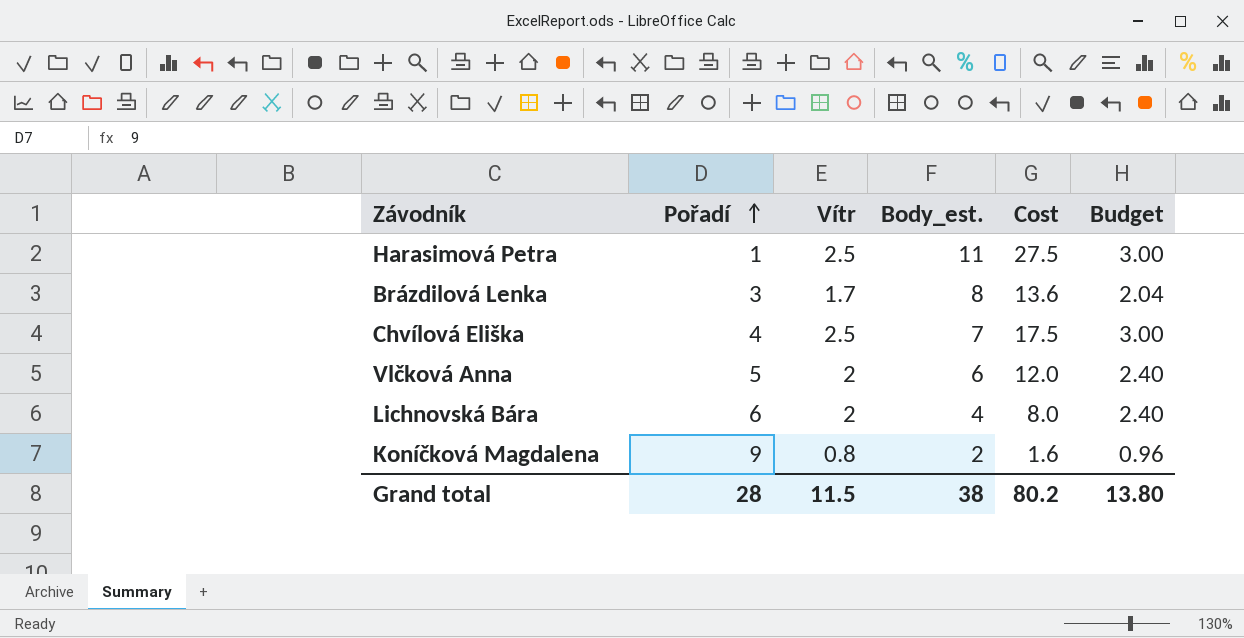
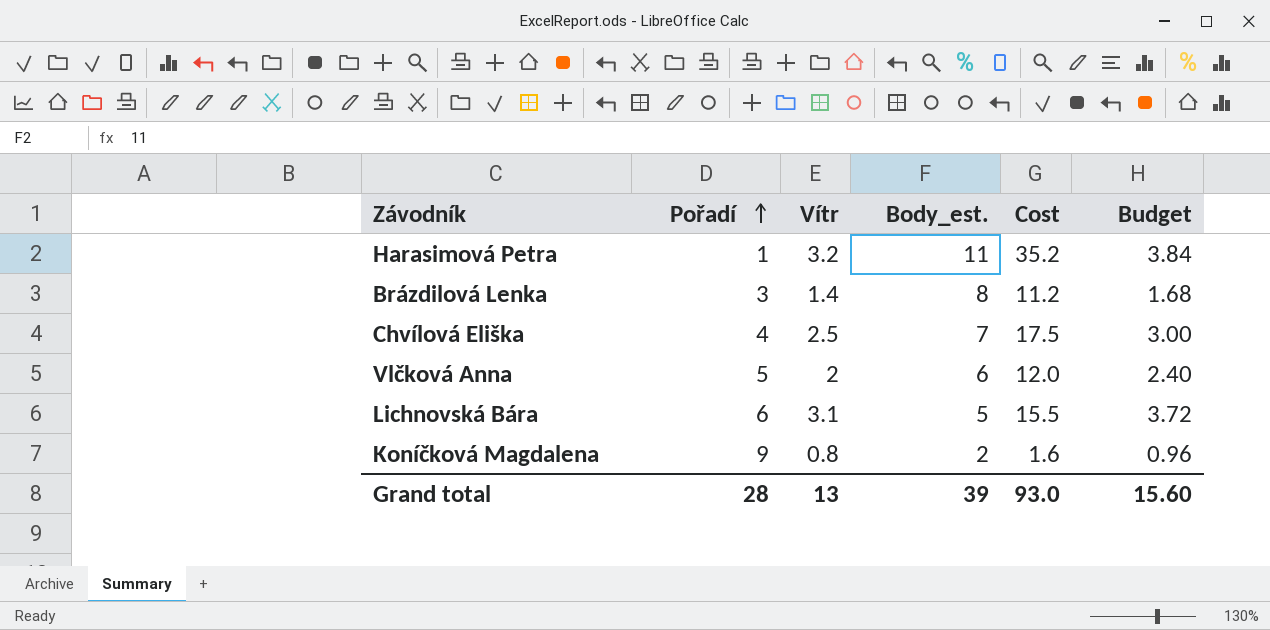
Harasimová Petra | Vítr: 2.5 -> 3.2
Harasimová Petra | Cost: 27.5 -> 35.2
Harasimová Petra | Budget: 3.00 -> 3.84
Brázdilová Lenka | Vítr: 1.7 -> 1.4
Brázdilová Lenka | Cost: 13.6 -> 11.2
Brázdilová Lenka | Budget: 2.04 -> 1.68
Lichnovská Bára | Vítr: 2 -> 3.1
Lichnovská Bára | Body_est.: 4 -> 5
Lichnovská Bára | Cost: 8.0 -> 15.5
Lichnovská Bára | Budget: 2.40 -> 3.72
Grand total | Vítr: 11.5 -> 13
Grand total | Body_est.: 38 -> 39
Grand total | Cost: 80.2 -> 93.0
Grand total | Budget: 13.80 -> 15.60

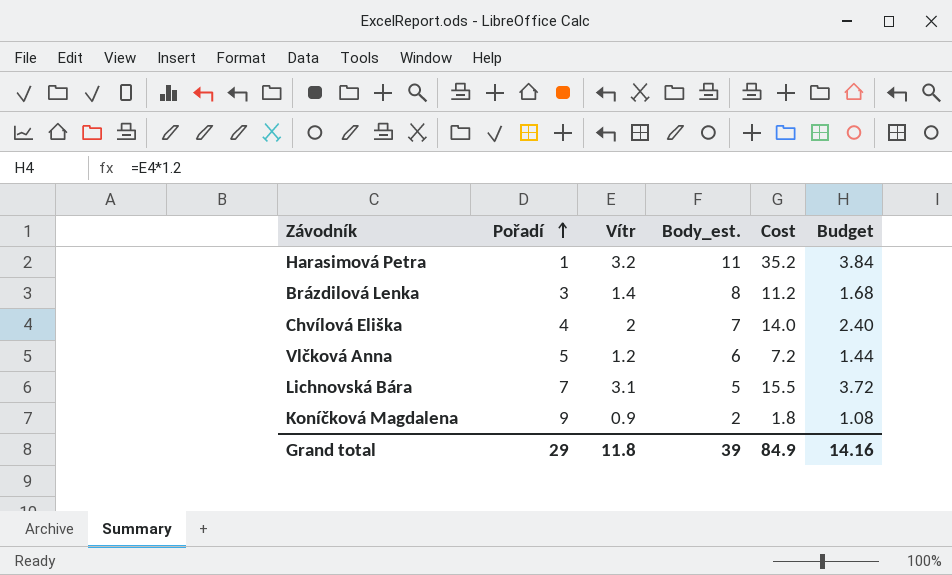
Chvílová Eliška | Vítr: 2.5 -> 2
Chvílová Eliška | Cost: 17.5 -> 14.0
Chvílová Eliška | Budget: 3.00 -> 2.40
Vlčková Anna | Vítr: 2 -> 1.2
Vlčková Anna | Cost: 12.0 -> 7.2
Vlčková Anna | Budget: 2.40 -> 1.44
Lichnovská Bára | Pořadí: 6 -> 7
Koníčková Magdalena | Vítr: 0.8 -> 0.9
Koníčková Magdalena | Cost: 1.6 -> 1.8
Koníčková Magdalena | Budget: 0.96 -> 1.08
Grand total | Pořadí: 28 -> 29
Grand total | Vítr: 13 -> 11.8
Grand total | Cost: 93.0 -> 84.9
Grand total | Budget: 15.60 -> 14.16

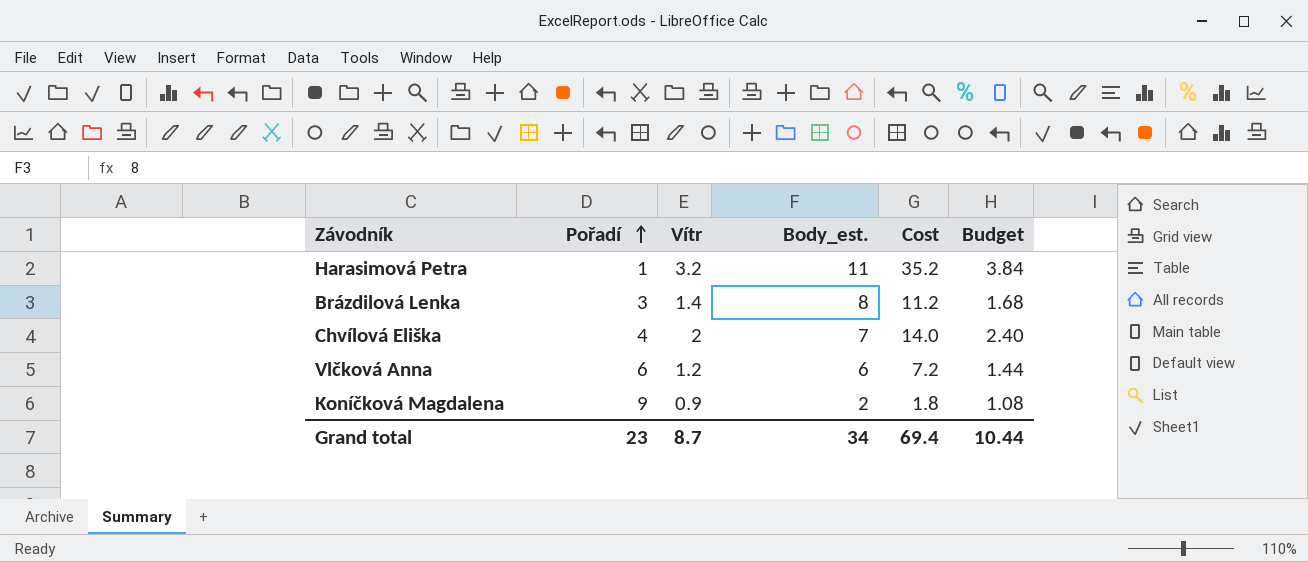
row Lichnovská Bára: 7 | 3.1 | 5 | 15.5 | 3.72 -> none
Vlčková Anna | Pořadí: 5 -> 6
Grand total | Pořadí: 29 -> 23
Grand total | Vítr: 11.8 -> 8.7
Grand total | Body_est.: 39 -> 34
Grand total | Cost: 84.9 -> 69.4
Grand total | Budget: 14.16 -> 10.44

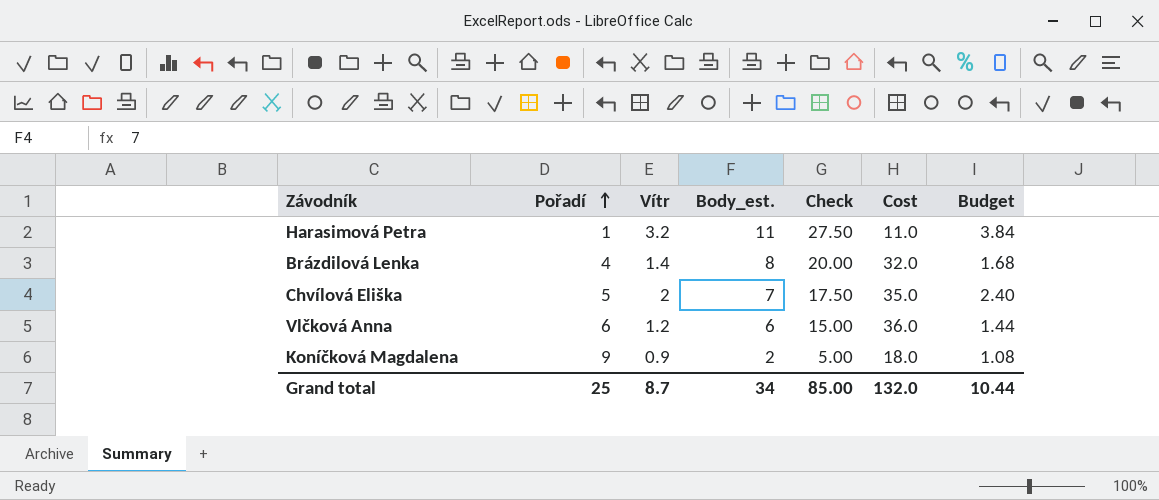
column Check | formula: none -> [Body_est.] * 2.5
column Cost | formula: [Vítr] * [Body_est.] -> [Pořadí] * [Body_est.]
Brázdilová Lenka | Pořadí: 3 -> 4
Chvílová Eliška | Pořadí: 4 -> 5
Grand total | Pořadí: 23 -> 25
Grand total | Cost: 69.4 -> 132.0

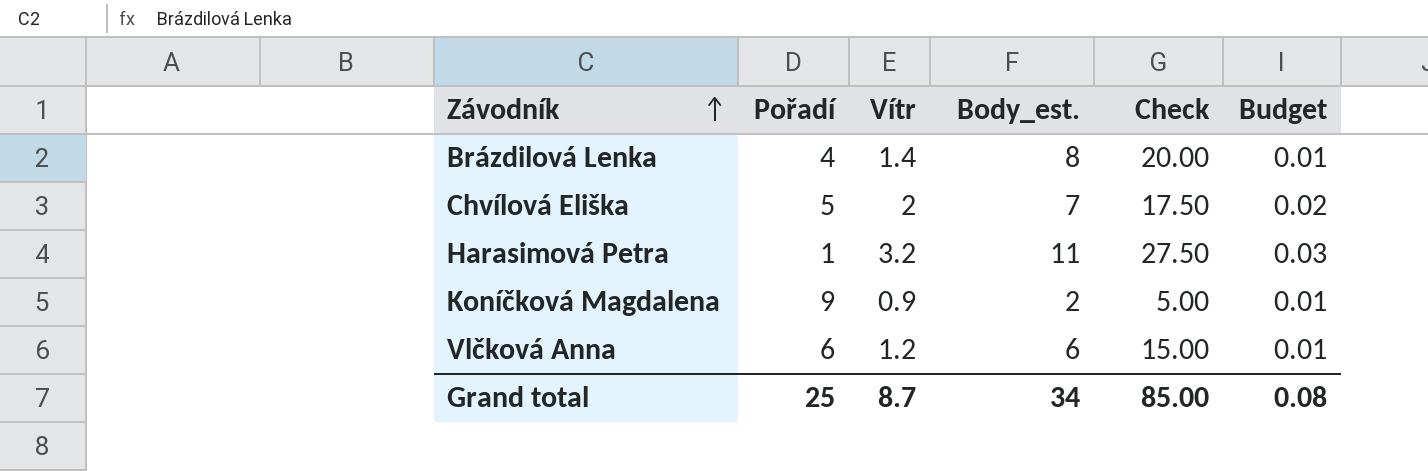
row order: Pořadí ascending -> Závodník ascending
column Cost | formula: [Pořadí] * [Body_est.] -> none
column Budget | formula: [Vítr] * 1.2 -> [Vítr] * 0.01
Grand total | Budget: 10.44 -> 0.08

